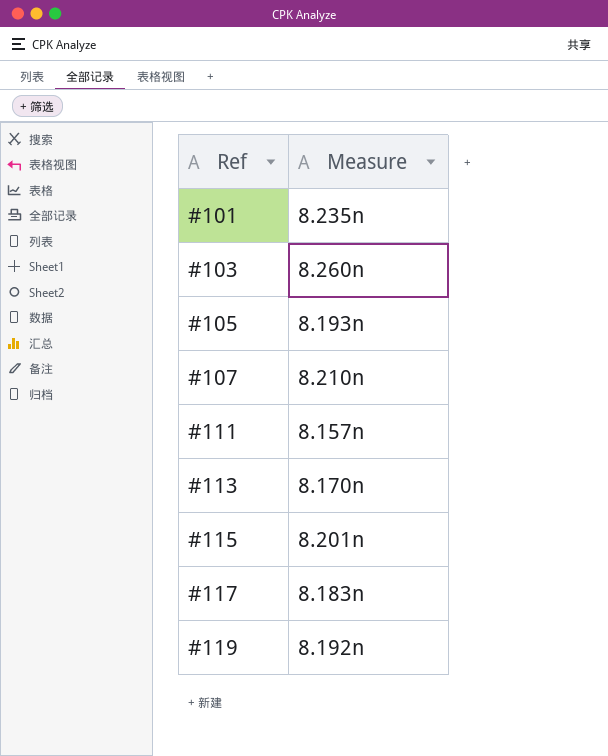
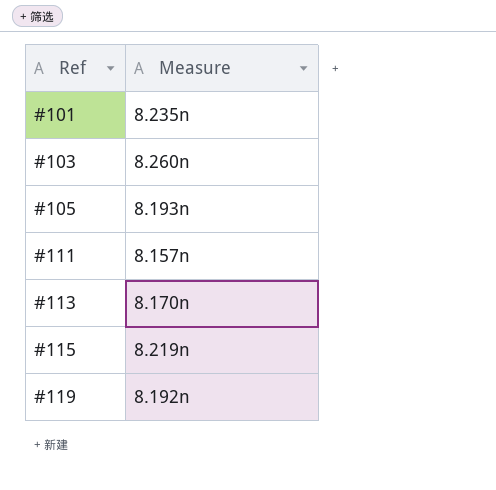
row #107: 8.210n -> none
row #117: 8.183n -> none
#115 | Measure: 8.201n -> 8.219n

